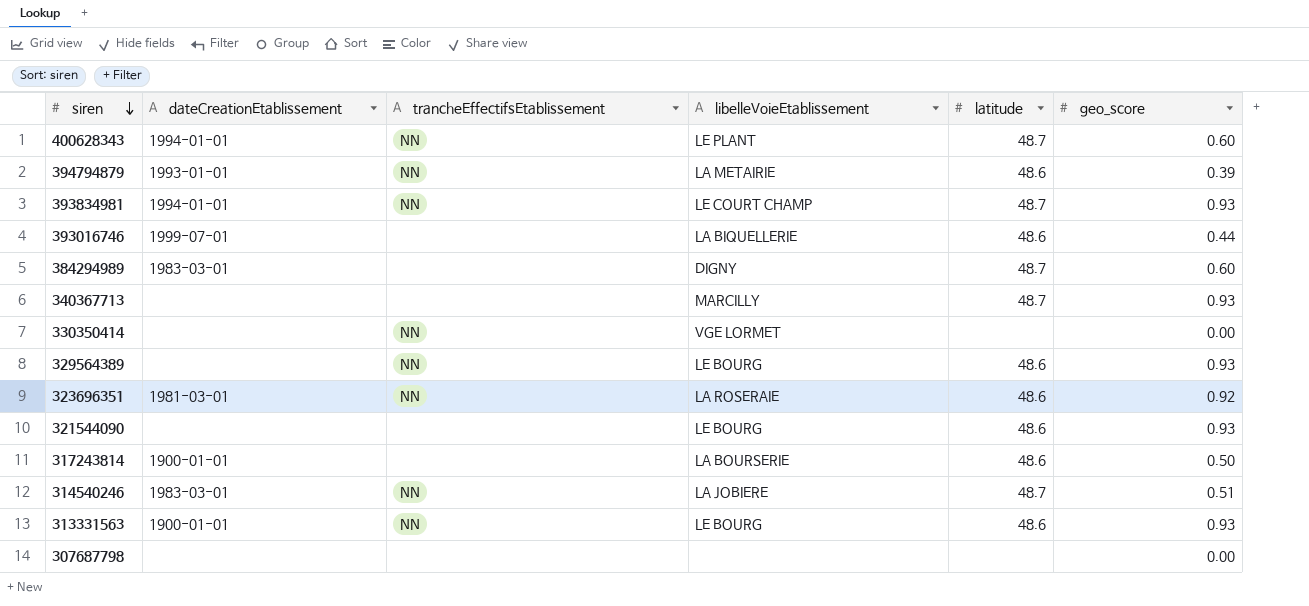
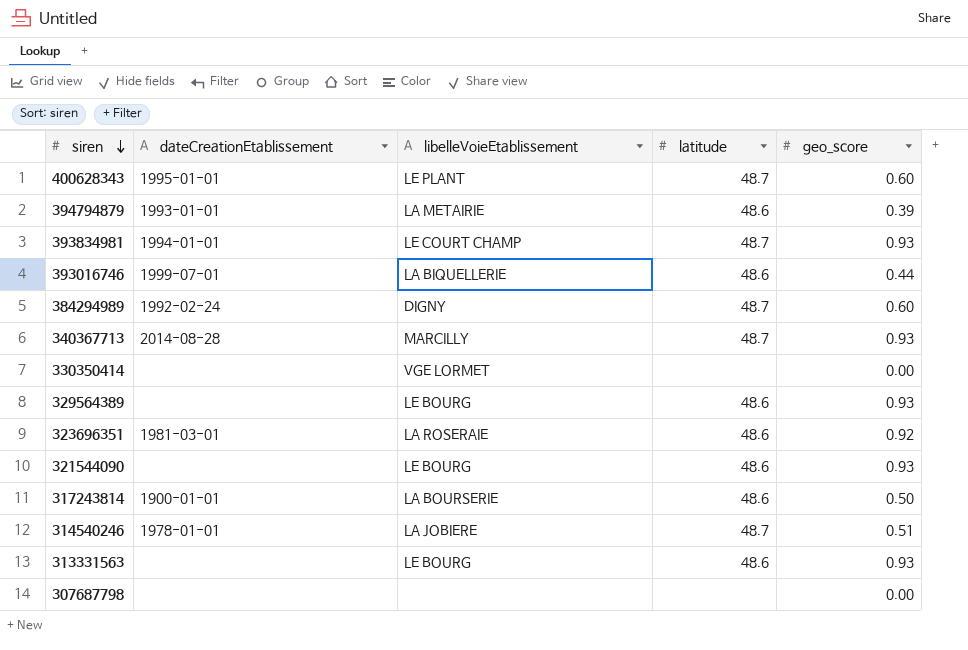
column trancheEffectifsEtablissement | position: 3 -> none
400628343 | dateCreationEtablissement: 1994-01-01 -> 1995-01-01
384294989 | dateCreationEtablissement: 1983-03-01 -> 1992-02-24
340367713 | dateCreationEtablissement: none -> 2014-08-28
314540246 | dateCreationEtablissement: 1983-03-01 -> 1978-01-01
313331563 | dateCreationEtablissement: 1900-01-01 -> none

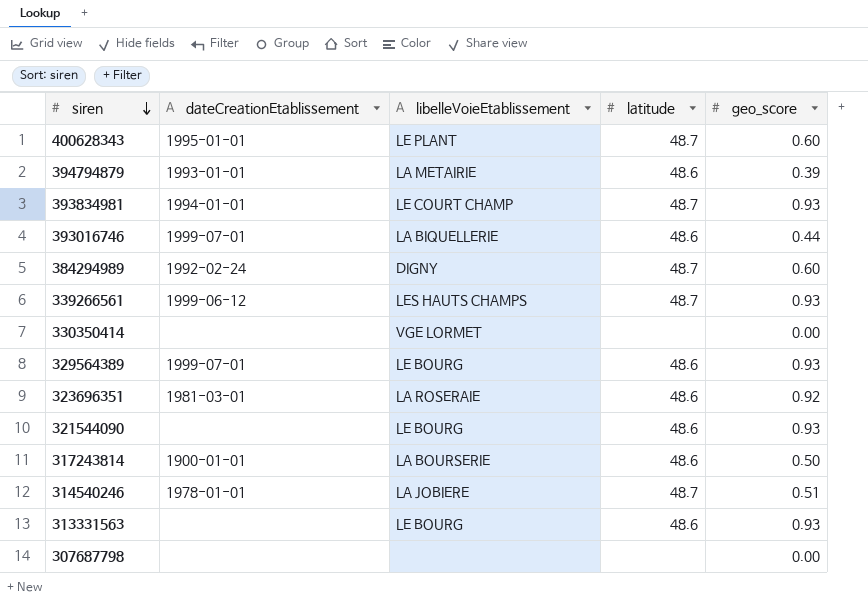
row 340367713: 2014-08-28 | MARCILLY | 48.7 | 0.93 -> none
row 339266561: none -> 1999-06-12 | LES HAUTS CHAMPS | 48.7 | 0.93
329564389 | dateCreationEtablissement: none -> 1999-07-01

